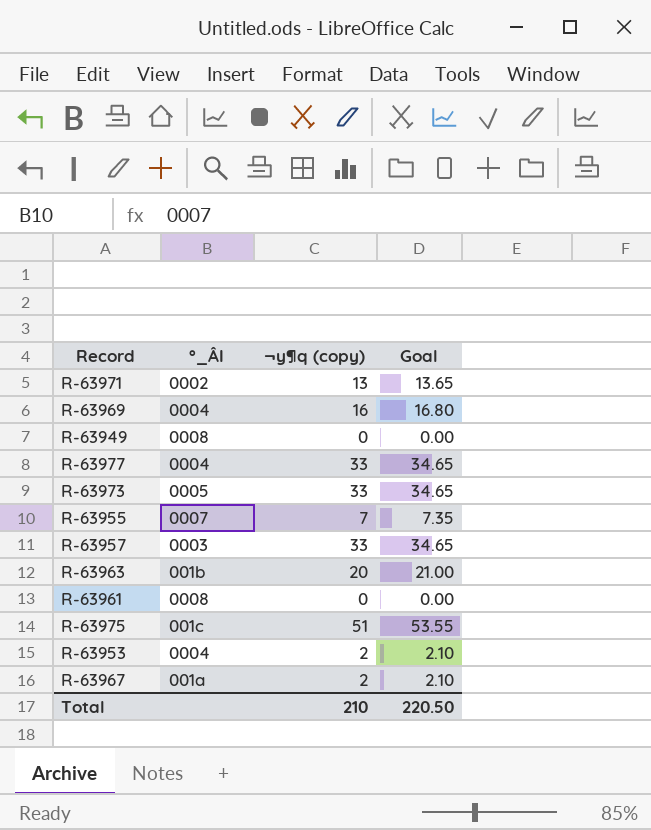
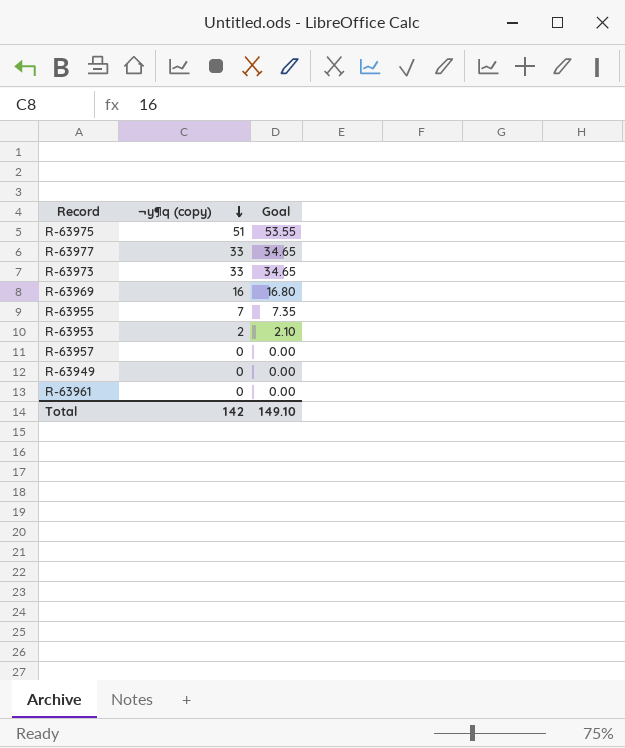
row order: none -> ¬y¶q (copy) descending
column °_ÂI | position: 2 -> none
row R-63971: 0002 | 13 | 13.65 -> none
row R-63963: 001b | 20 | 21.00 -> none
row R-63967: 001a | 2 | 2.10 -> none
R-63957 | ¬y¶q (copy): 33 -> 0
R-63957 | Goal: 34.65 -> 0.00
Total | ¬y¶q (copy): 210 -> 142
Total | Goal: 220.50 -> 149.10

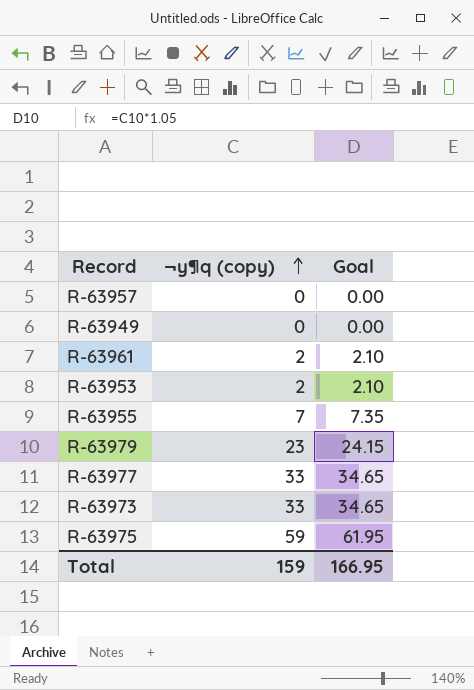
row order: ¬y¶q (copy) descending -> ¬y¶q (copy) ascending
row R-63969: 16 | 16.80 -> none
R-63961 | ¬y¶q (copy): 0 -> 2
R-63961 | Goal: 0.00 -> 2.10
row R-63979: none -> 23 | 24.15
R-63975 | ¬y¶q (copy): 51 -> 59
R-63975 | Goal: 53.55 -> 61.95
Total | ¬y¶q (copy): 142 -> 159
Total | Goal: 149.10 -> 166.95

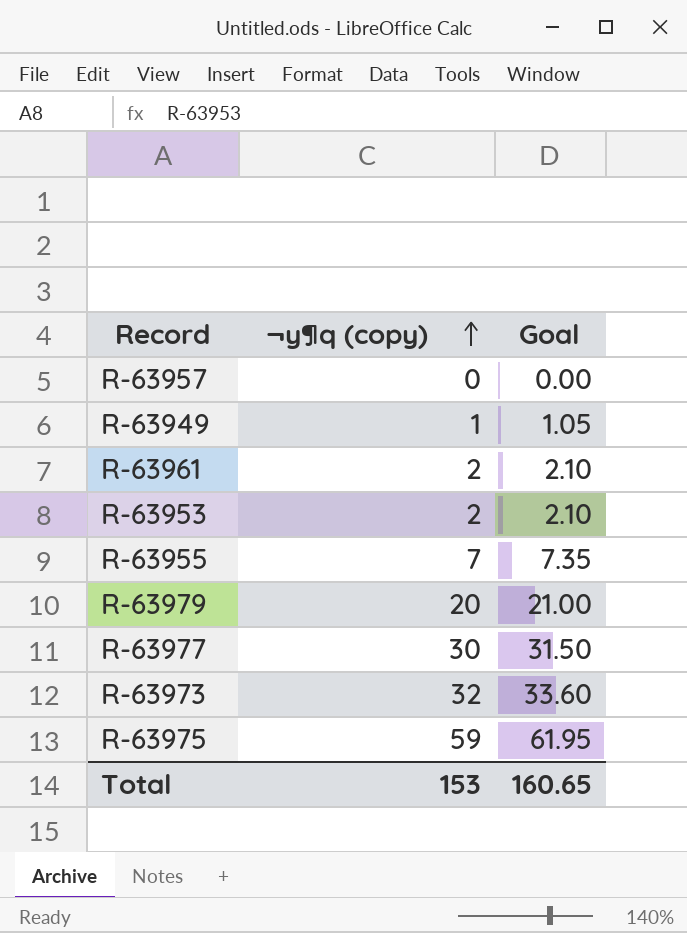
R-63949 | ¬y¶q (copy): 0 -> 1
R-63949 | Goal: 0.00 -> 1.05
R-63979 | ¬y¶q (copy): 23 -> 20
R-63979 | Goal: 24.15 -> 21.00
R-63977 | ¬y¶q (copy): 33 -> 30
R-63977 | Goal: 34.65 -> 31.50
R-63973 | ¬y¶q (copy): 33 -> 32
R-63973 | Goal: 34.65 -> 33.60
Total | ¬y¶q (copy): 159 -> 153
Total | Goal: 166.95 -> 160.65

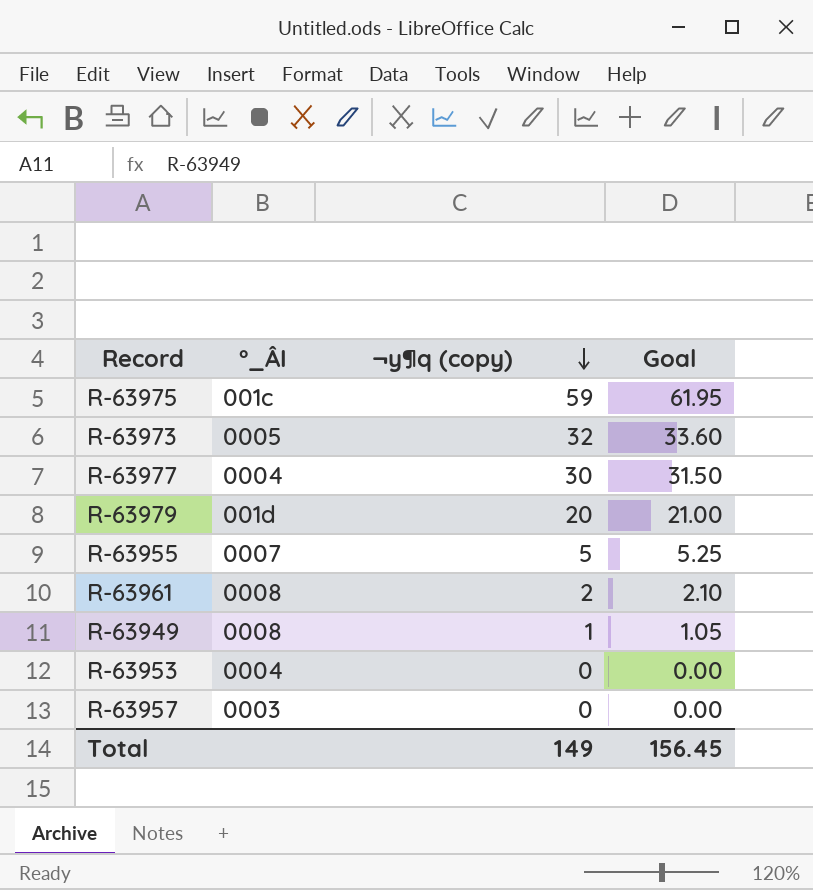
row order: ¬y¶q (copy) ascending -> ¬y¶q (copy) descending
column °_ÂI | position: none -> 2
R-63955 | ¬y¶q (copy): 7 -> 5
R-63955 | Goal: 7.35 -> 5.25
R-63953 | ¬y¶q (copy): 2 -> 0
R-63953 | Goal: 2.10 -> 0.00
Total | ¬y¶q (copy): 153 -> 149
Total | Goal: 160.65 -> 156.45

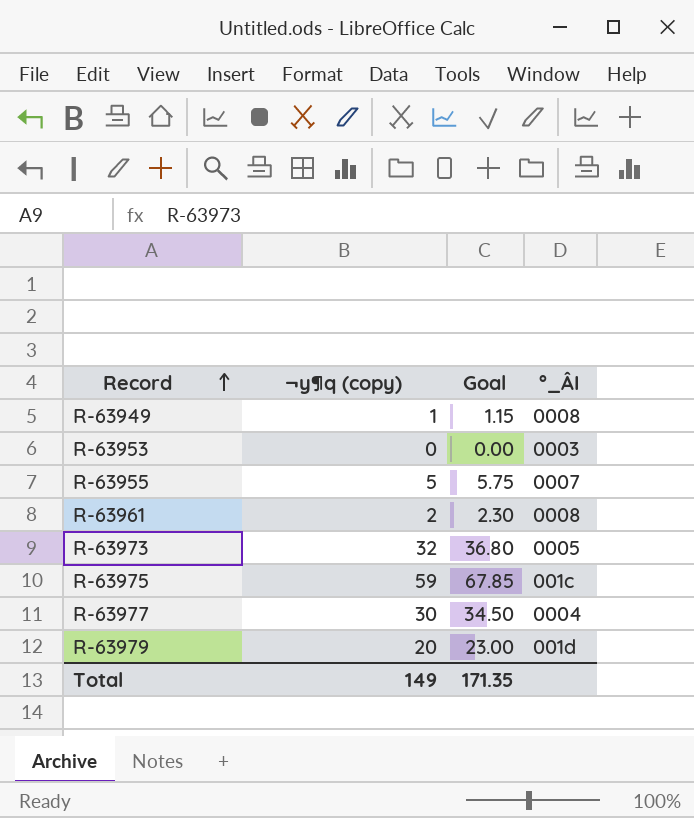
row order: ¬y¶q (copy) descending -> Record ascending
column Goal | formula: [¬y¶q (copy)] * 1.05 -> [¬y¶q (copy)] * 1.15
column °_ÂI | position: 2 -> 4
row R-63957: 0003 | 0 | 0.00 -> none
R-63953 | °_ÂI: 0004 -> 0003
Total | Goal: 156.45 -> 171.35

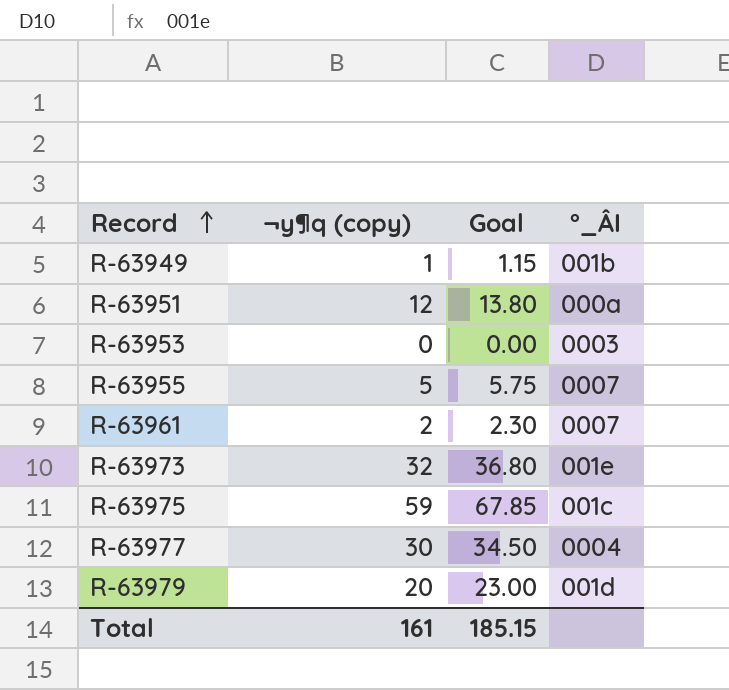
R-63949 | °_ÂI: 0008 -> 001b
row R-63951: none -> 12 | 13.80 | 000a
R-63961 | °_ÂI: 0008 -> 0007
R-63973 | °_ÂI: 0005 -> 001e
Total | ¬y¶q (copy): 149 -> 161
Total | Goal: 171.35 -> 185.15

